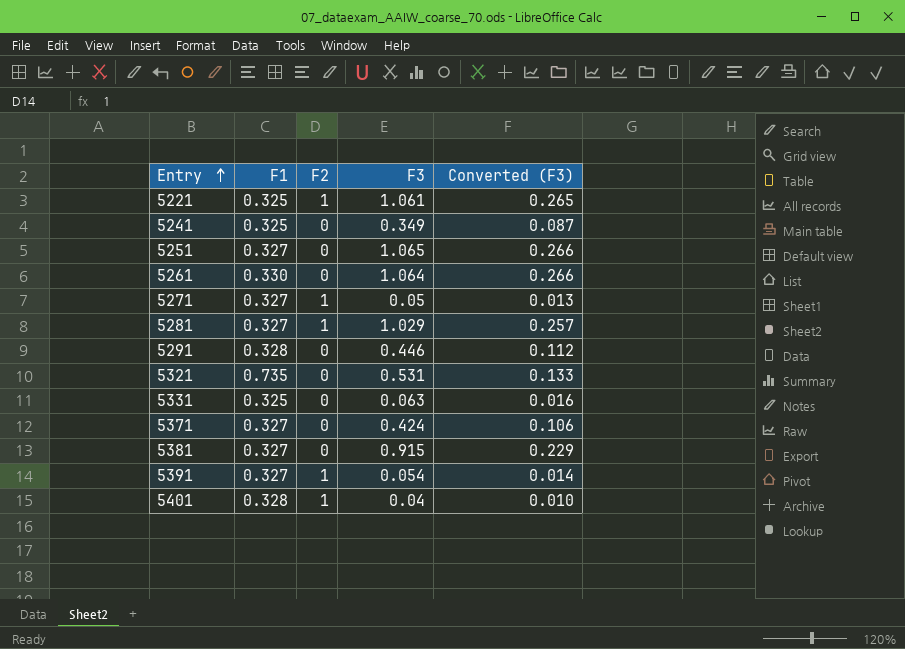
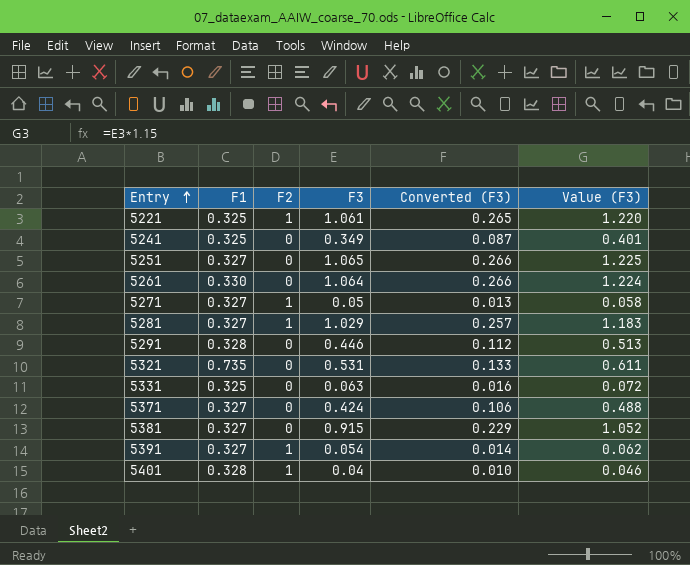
column Value (F3) | formula: none -> [F3] * 1.15

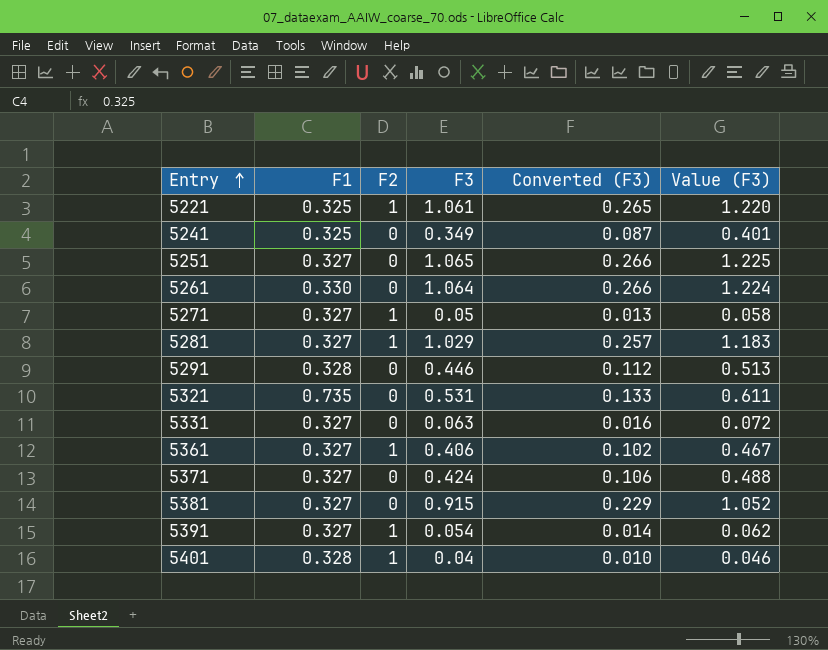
5331 | F1: 0.325 -> 0.327
row 5361: none -> 0.327 | 1 | 0.406 | 0.102 | 0.467

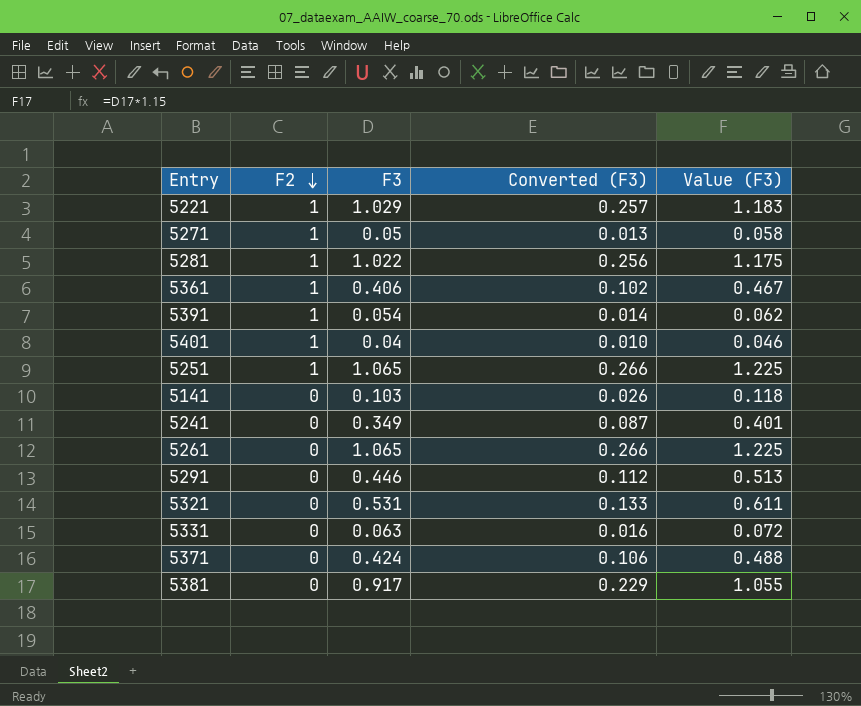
row order: Entry ascending -> F2 descending
column F1 | position: 2 -> none
5221 | F3: 1.061 -> 1.029
5221 | Converted (F3): 0.265 -> 0.257
5221 | Value (F3): 1.220 -> 1.183
5281 | F3: 1.029 -> 1.022
5281 | Converted (F3): 0.257 -> 0.256
5281 | Value (F3): 1.183 -> 1.175
5251 | F2: 0 -> 1
row 5141: none -> 0 | 0.103 | 0.026 | 0.118
5261 | F3: 1.064 -> 1.065
5261 | Value (F3): 1.224 -> 1.225
5381 | F3: 0.915 -> 0.917
5381 | Value (F3): 1.052 -> 1.055

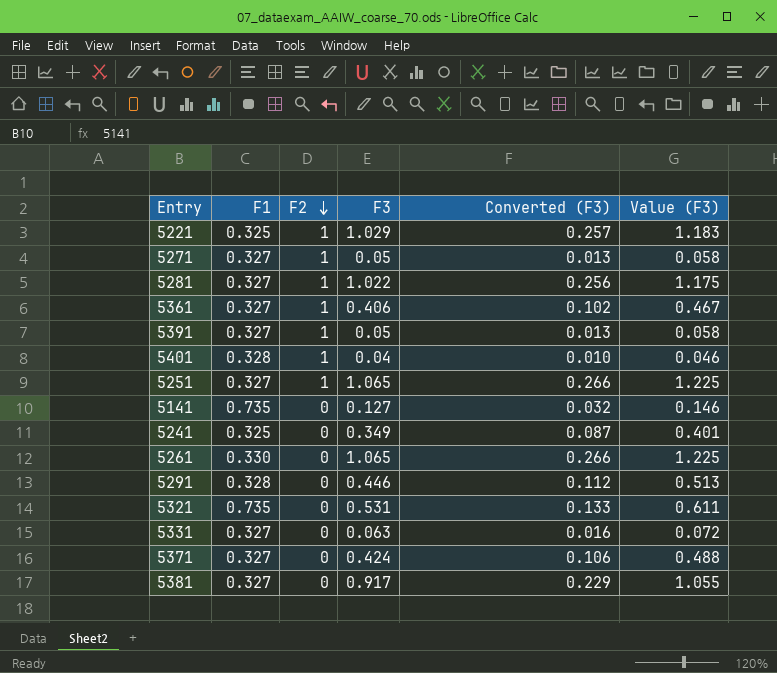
column F1 | position: none -> 2
5391 | F3: 0.054 -> 0.05
5391 | Converted (F3): 0.014 -> 0.013
5391 | Value (F3): 0.062 -> 0.058
5141 | F3: 0.103 -> 0.127
5141 | Converted (F3): 0.026 -> 0.032
5141 | Value (F3): 0.118 -> 0.146

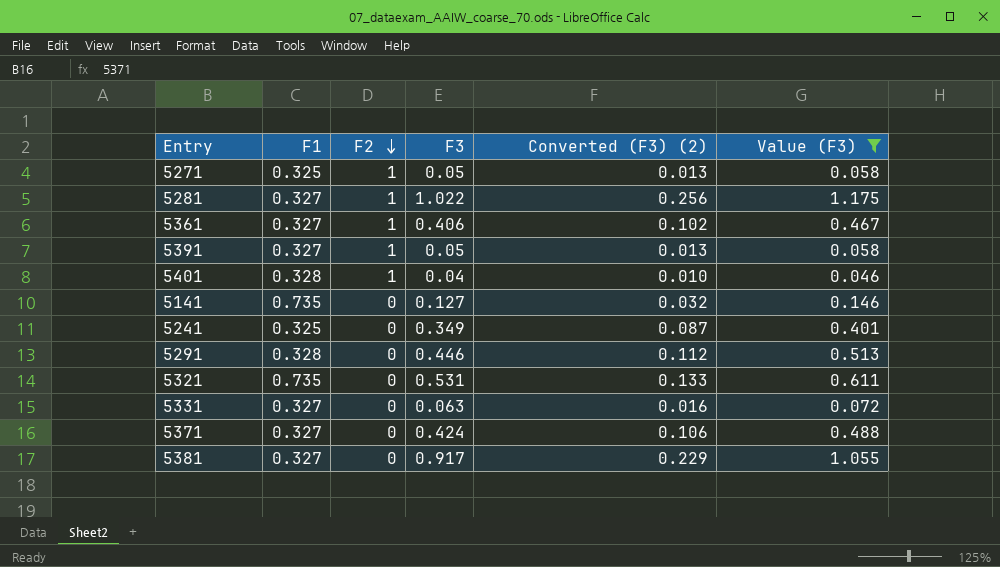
filter: none -> Value (F3) <= 1.175
column name: Converted (F3) -> Converted (F3) (2)
5271 | F1: 0.327 -> 0.325

